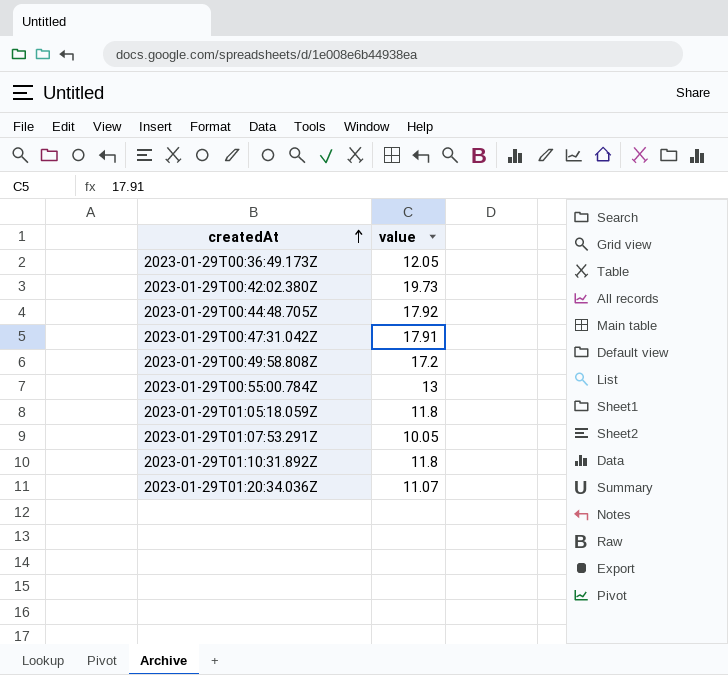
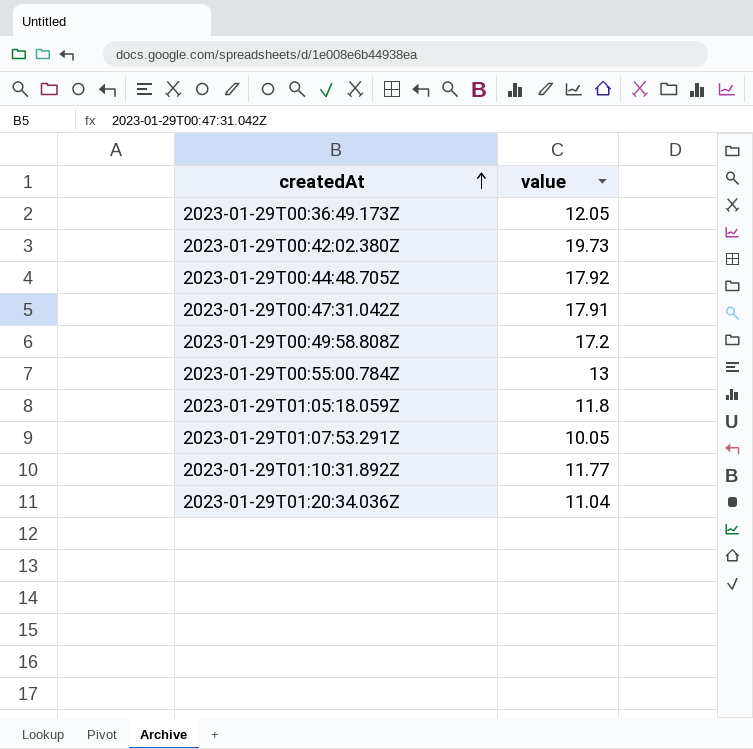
2023-01-29T01:10:31.892Z | value: 11.8 -> 11.77
2023-01-29T01:20:34.036Z | value: 11.07 -> 11.04

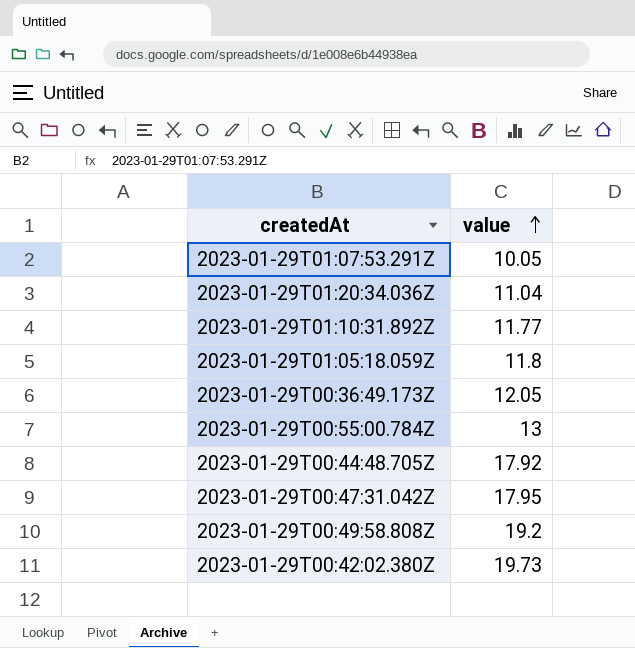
row order: createdAt ascending -> value ascending
2023-01-29T00:47:31.042Z | value: 17.91 -> 17.95
2023-01-29T00:49:58.808Z | value: 17.2 -> 19.2

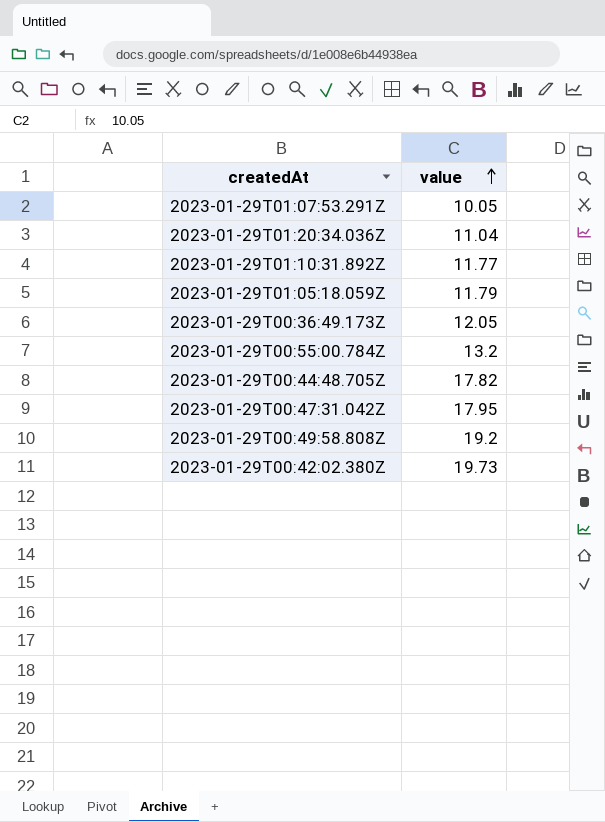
2023-01-29T01:05:18.059Z | value: 11.8 -> 11.79
2023-01-29T00:55:00.784Z | value: 13 -> 13.2
2023-01-29T00:44:48.705Z | value: 17.92 -> 17.82

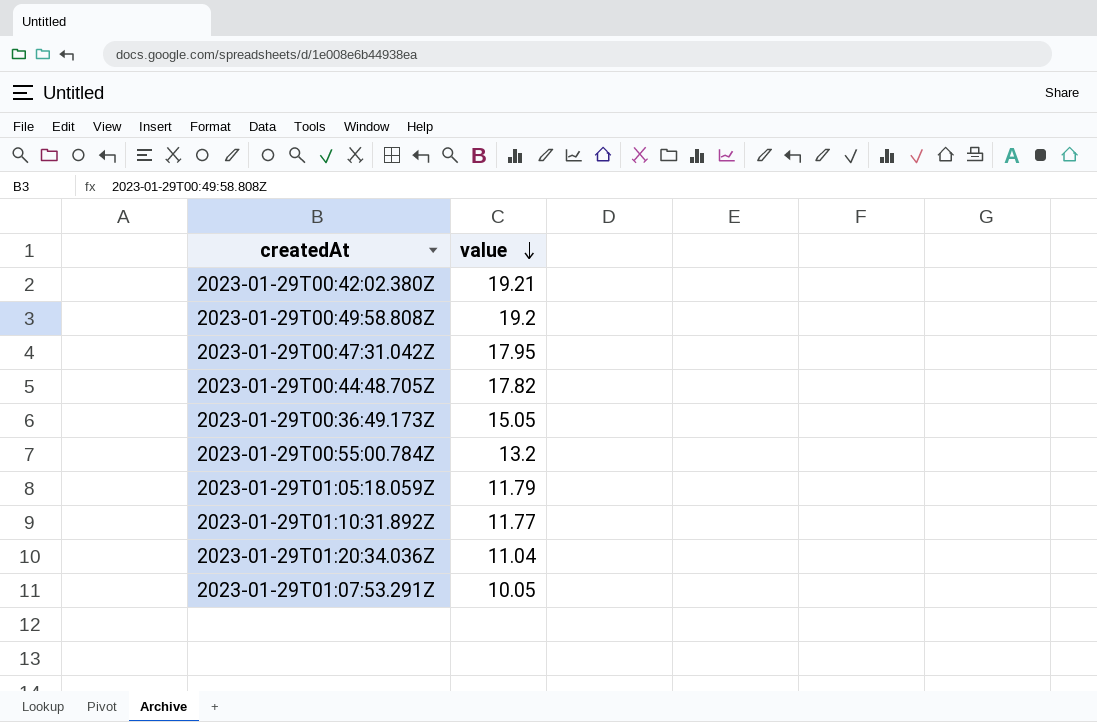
row order: value ascending -> value descending
2023-01-29T00:42:02.380Z | value: 19.73 -> 19.21
2023-01-29T00:36:49.173Z | value: 12.05 -> 15.05

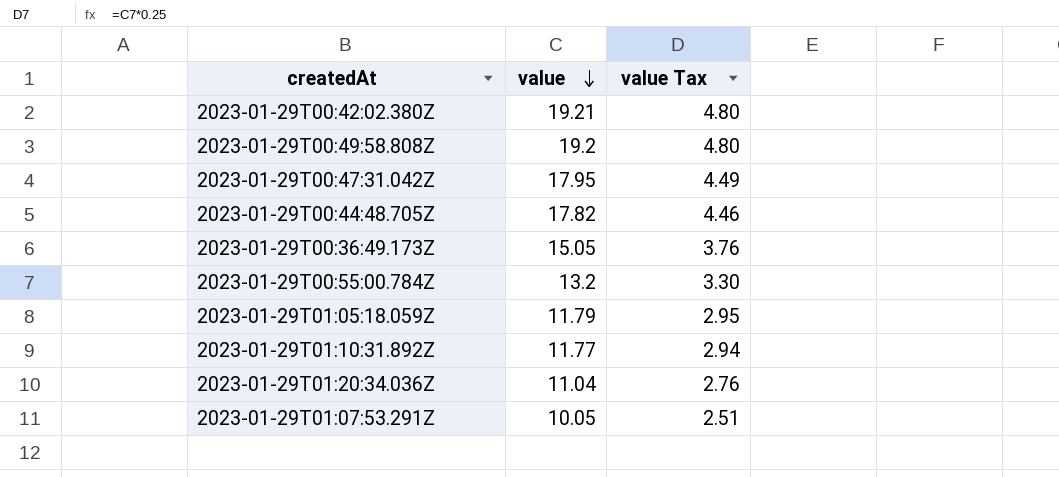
column value Tax | formula: none -> [value] * 0.25

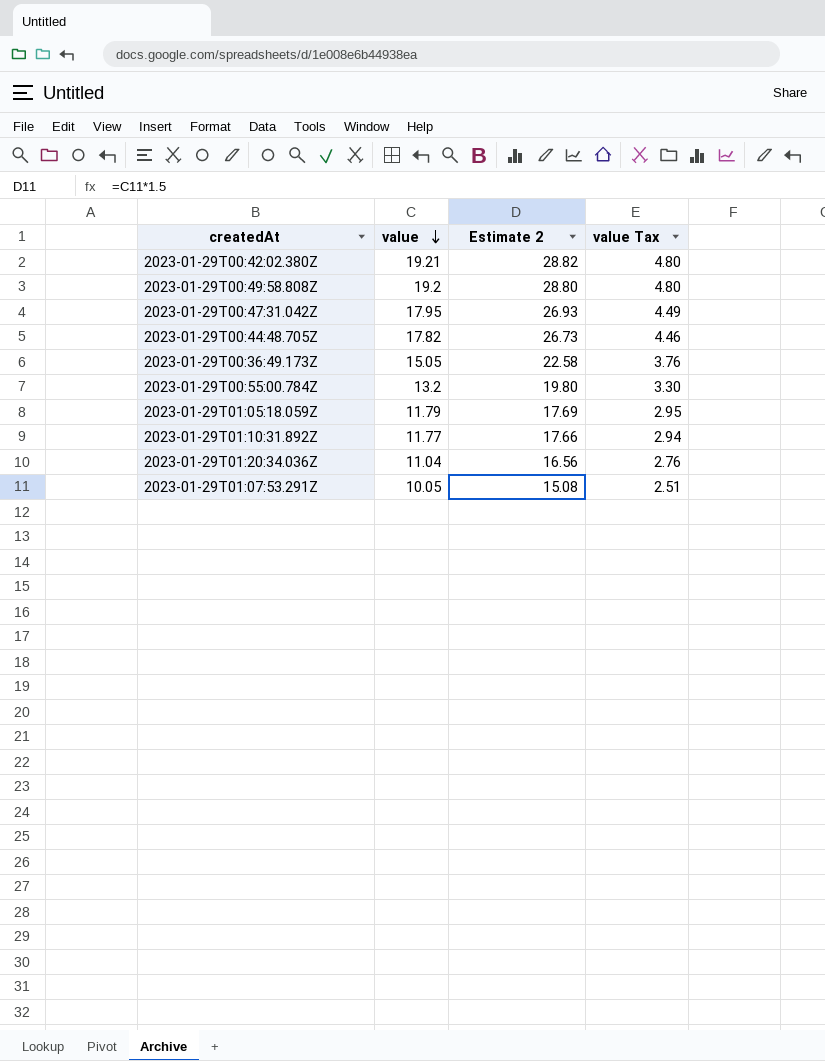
column Estimate 2 | formula: none -> [value] * 1.5

